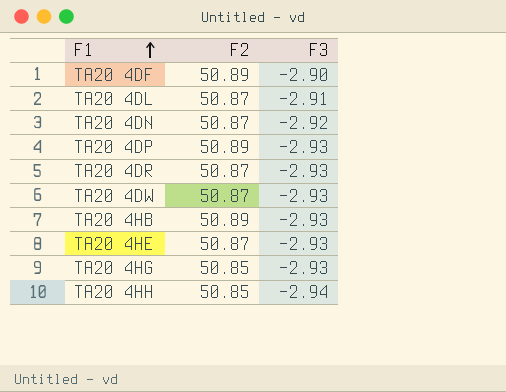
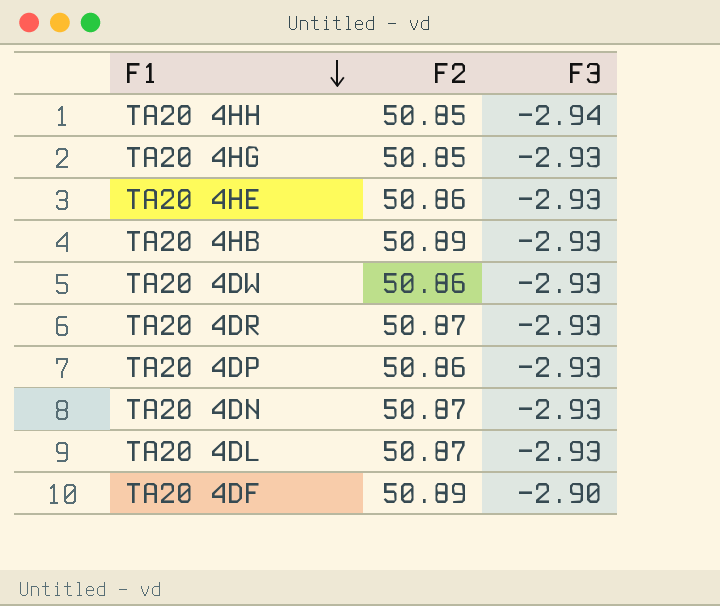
row order: F1 ascending -> F1 descending
TA20 4HE | F2: 50.87 -> 50.86
TA20 4DW | F2: 50.87 -> 50.86
TA20 4DP | F2: 50.89 -> 50.86
TA20 4DN | F3: -2.92 -> -2.93
TA20 4DL | F3: -2.91 -> -2.93

